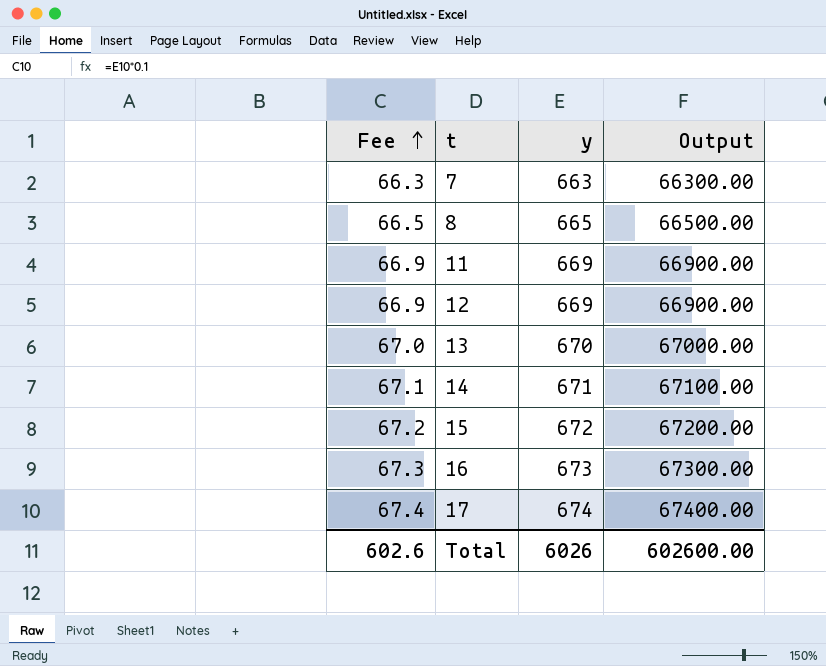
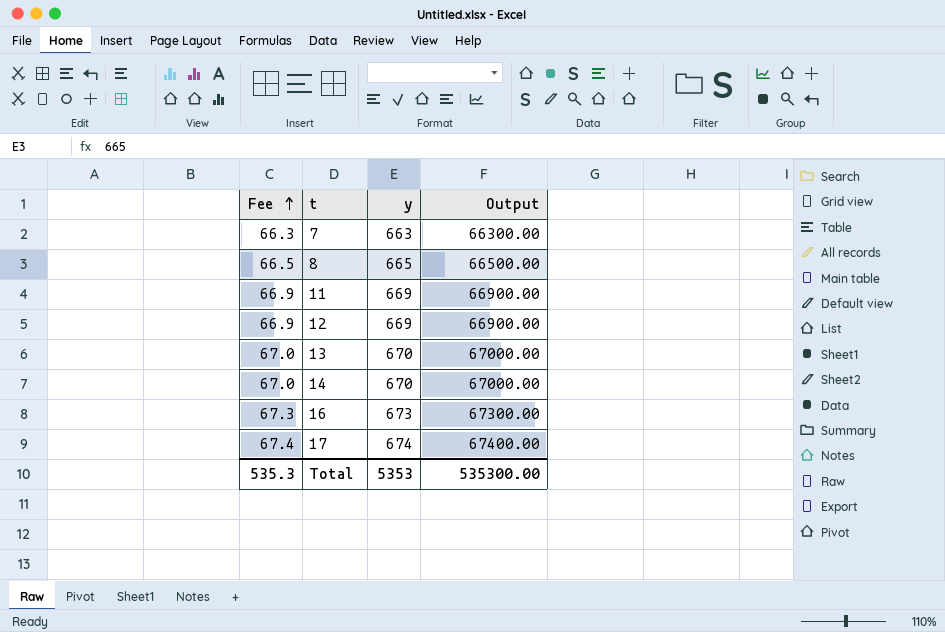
row 15: 67.2 | 672 | 67200.00 -> none
14 | Fee: 67.1 -> 67.0
14 | y: 671 -> 670
14 | Output: 67100.00 -> 67000.00
Total | Fee: 602.6 -> 535.3
Total | y: 6026 -> 5353
Total | Output: 602600.00 -> 535300.00

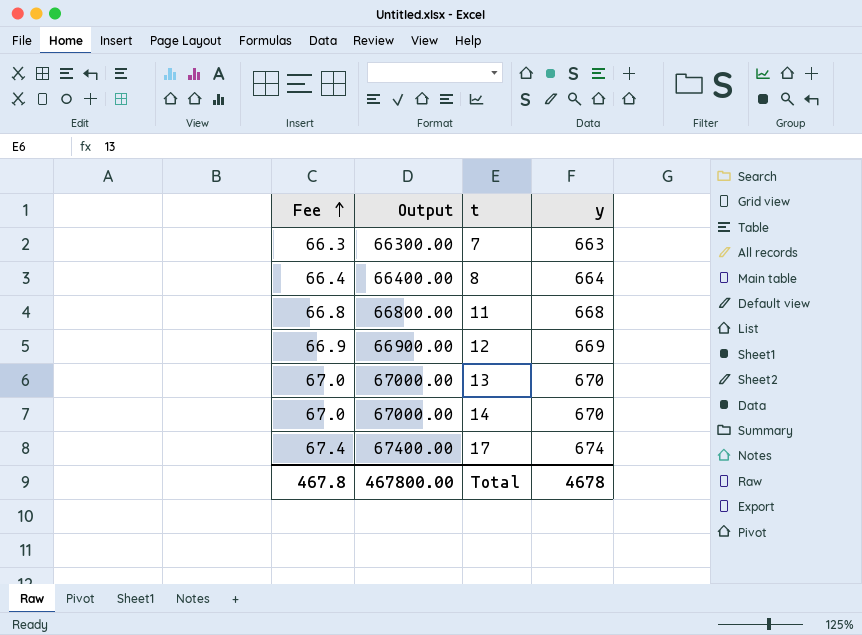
column Output | position: 4 -> 2
row 16: 67.3 | 673 | 67300.00 -> none
8 | Fee: 66.5 -> 66.4
8 | Output: 66500.00 -> 66400.00
8 | y: 665 -> 664
11 | Fee: 66.9 -> 66.8
11 | Output: 66900.00 -> 66800.00
11 | y: 669 -> 668
Total | Fee: 535.3 -> 467.8
Total | Output: 535300.00 -> 467800.00
Total | y: 5353 -> 4678

